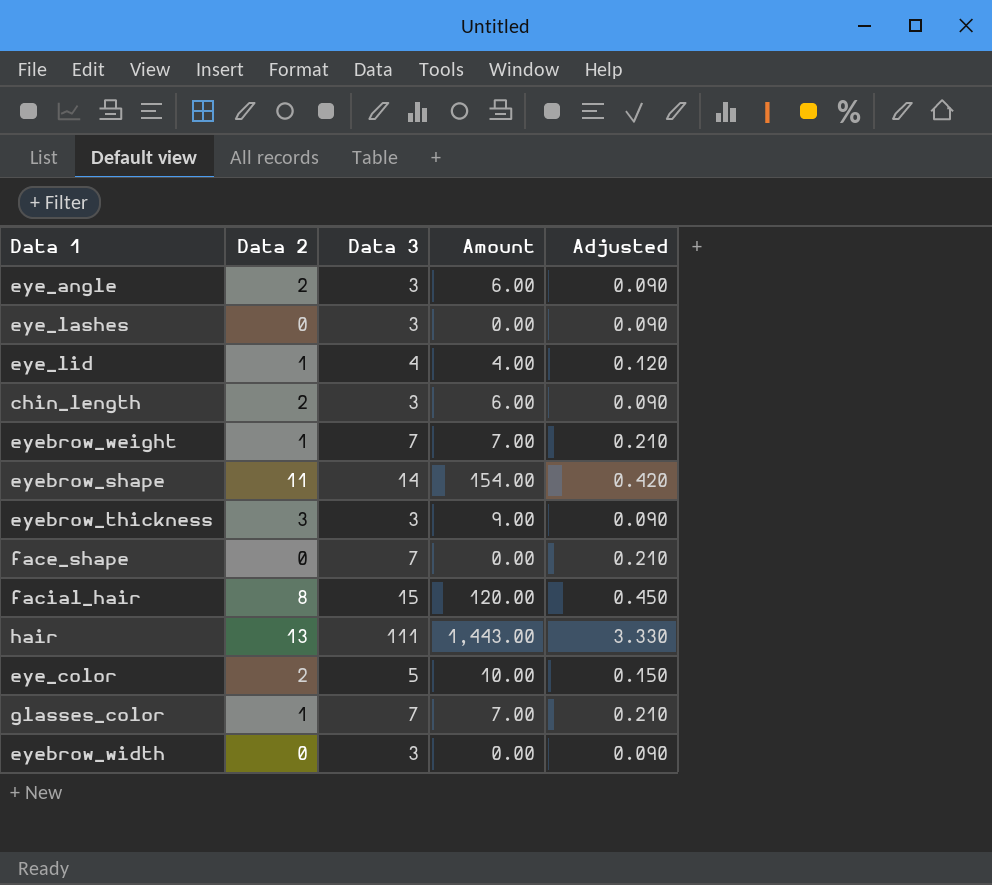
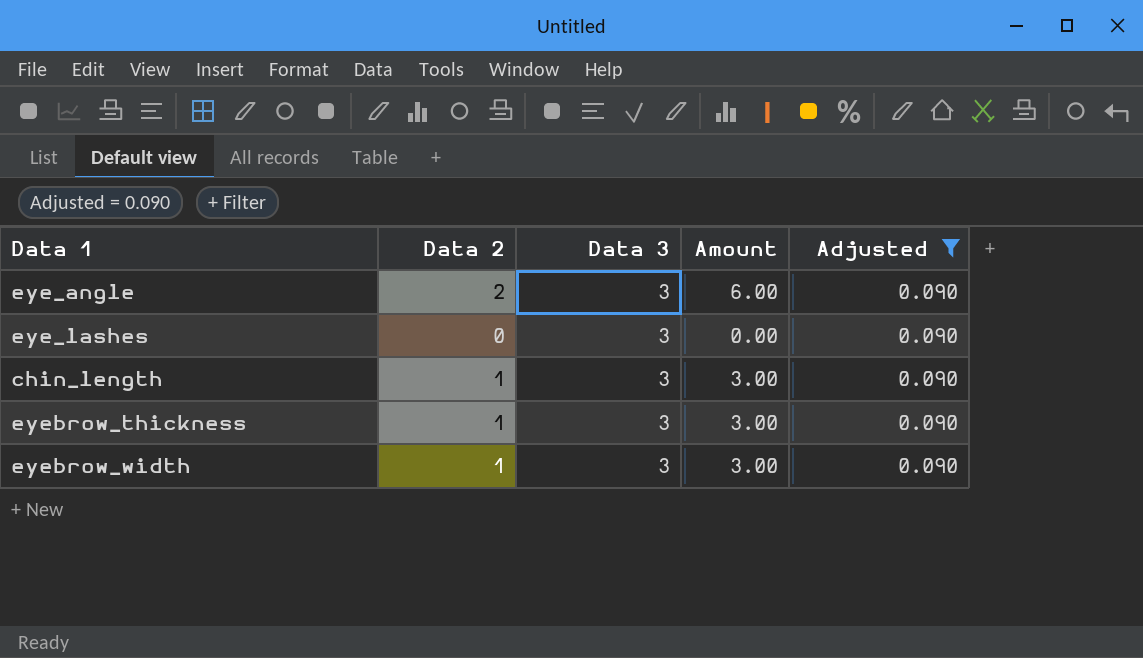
filter: none -> Adjusted = 0.090
chin_length | Data 2: 2 -> 1
chin_length | Amount: 6.00 -> 3.00
eyebrow_thickness | Data 2: 3 -> 1
eyebrow_thickness | Amount: 9.00 -> 3.00
eyebrow_width | Data 2: 0 -> 1
eyebrow_width | Amount: 0.00 -> 3.00

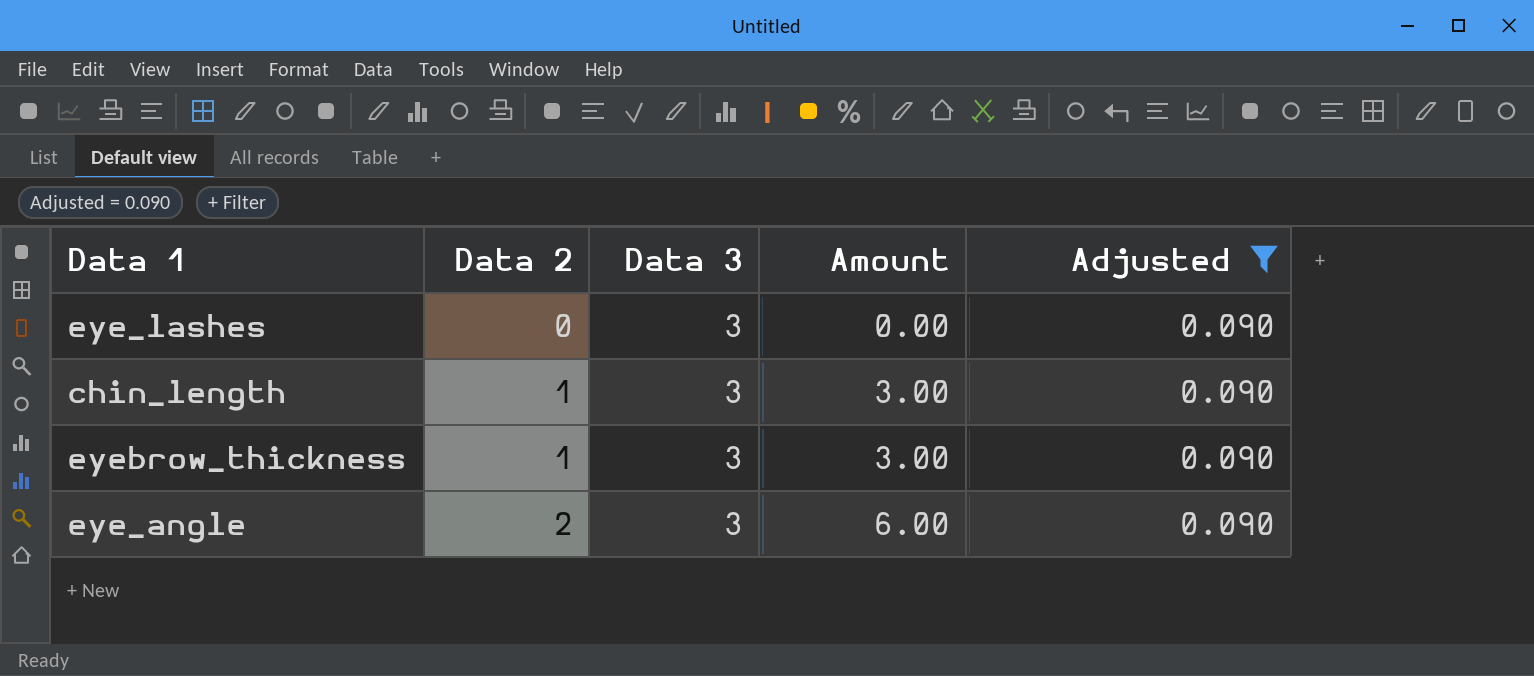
row order: none -> Data 2 ascending
row eyebrow_width: 1 | 3 | 3.00 | 0.090 -> none

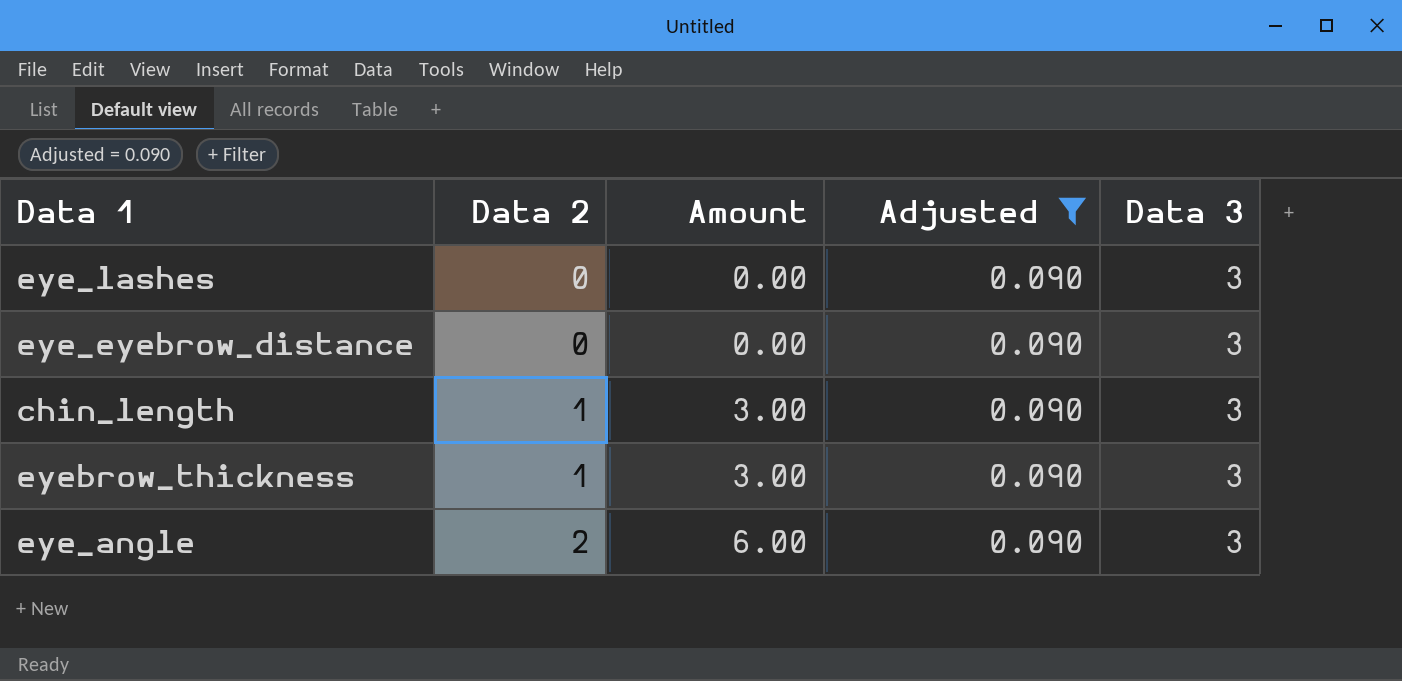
column Data 3 | position: 3 -> 5
row eye_eyebrow_distance: none -> 0 | 0.00 | 0.090 | 3

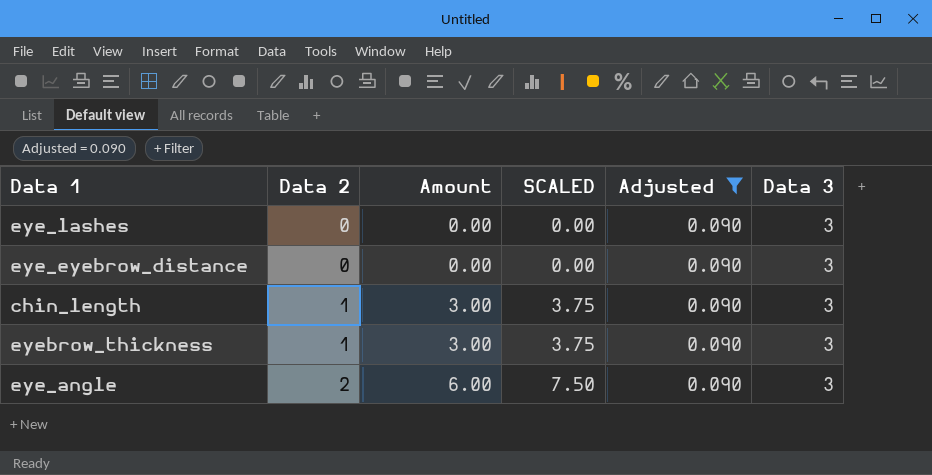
column SCALED | formula: none -> [Amount] * 1.25

